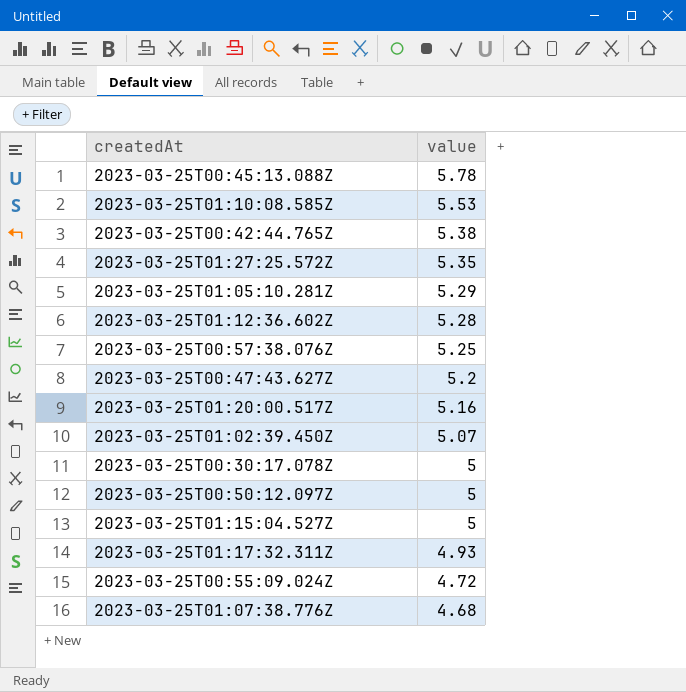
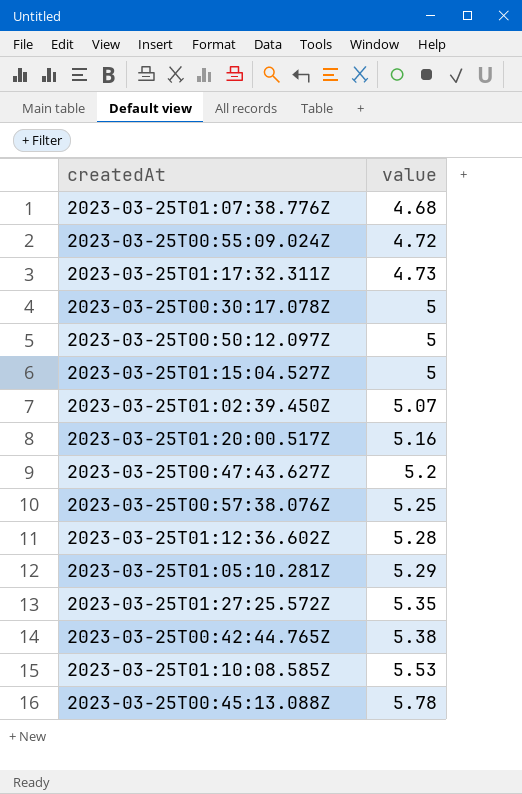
row order: value descending -> value ascending
2023-03-25T01:17:32.311Z | value: 4.93 -> 4.73

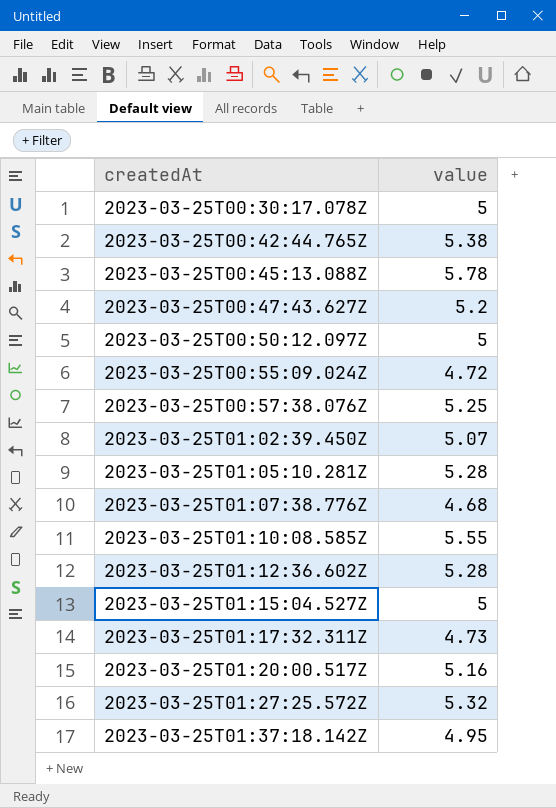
row order: value ascending -> createdAt ascending
2023-03-25T01:05:10.281Z | value: 5.29 -> 5.28
2023-03-25T01:10:08.585Z | value: 5.53 -> 5.55
2023-03-25T01:27:25.572Z | value: 5.35 -> 5.32
row 2023-03-25T01:37:18.142Z: none -> 4.95

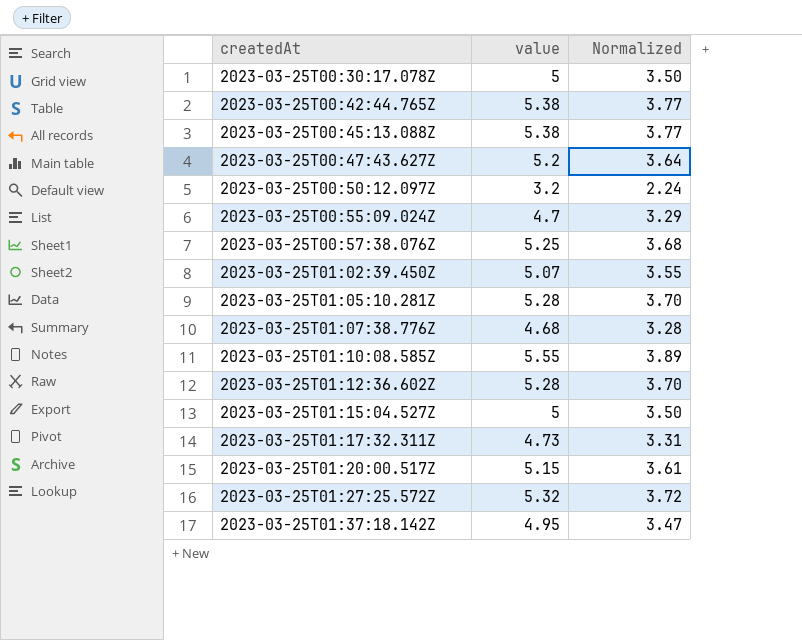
column Normalized | formula: none -> [value] * 0.7
2023-03-25T00:45:13.088Z | value: 5.78 -> 5.38
2023-03-25T00:50:12.097Z | value: 5 -> 3.2
2023-03-25T00:55:09.024Z | value: 4.72 -> 4.7
2023-03-25T01:20:00.517Z | value: 5.16 -> 5.15

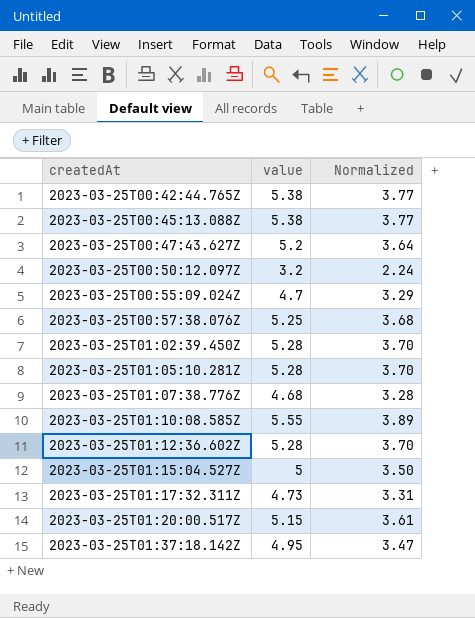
row 2023-03-25T00:30:17.078Z: 5 | 3.50 -> none
row 2023-03-25T01:27:25.572Z: 5.32 | 3.72 -> none
2023-03-25T01:02:39.450Z | value: 5.07 -> 5.28
2023-03-25T01:02:39.450Z | Normalized: 3.55 -> 3.70

